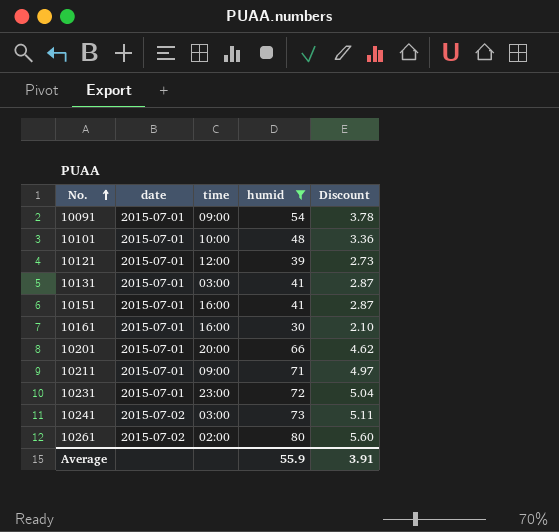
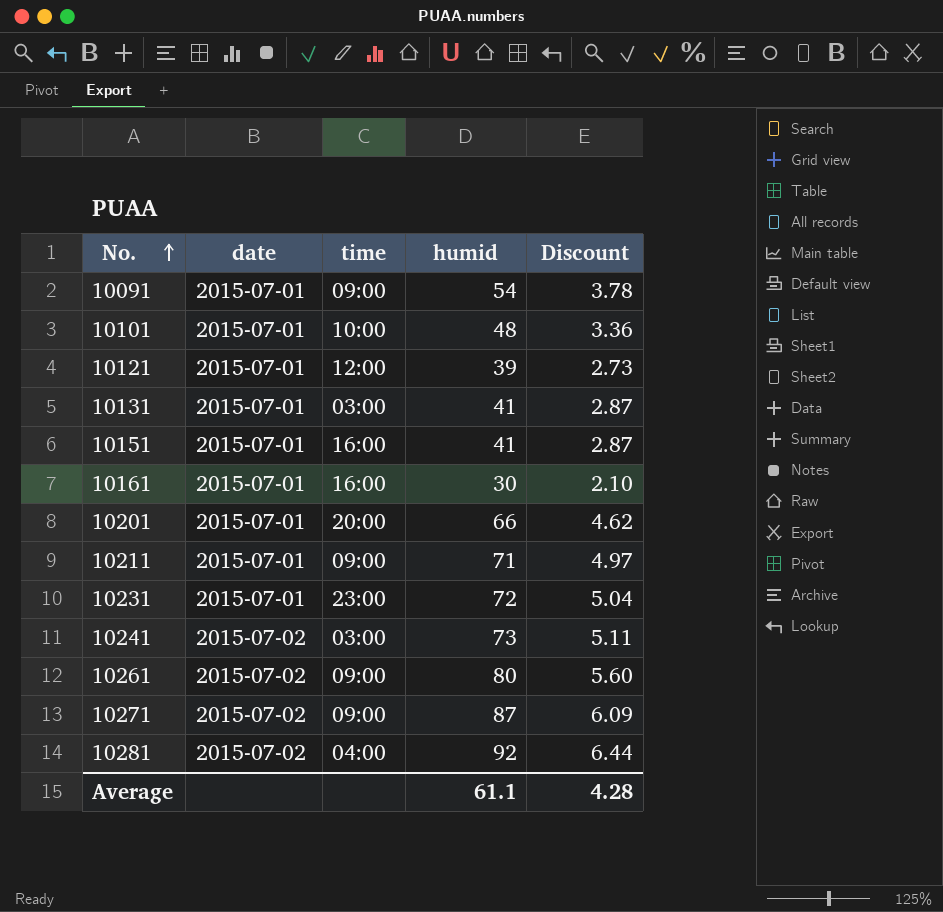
filter: humid <= 80 -> none
10261 | time: 02:00 -> 09:00
Average | humid: 55.9 -> 61.1
Average | Discount: 3.91 -> 4.28

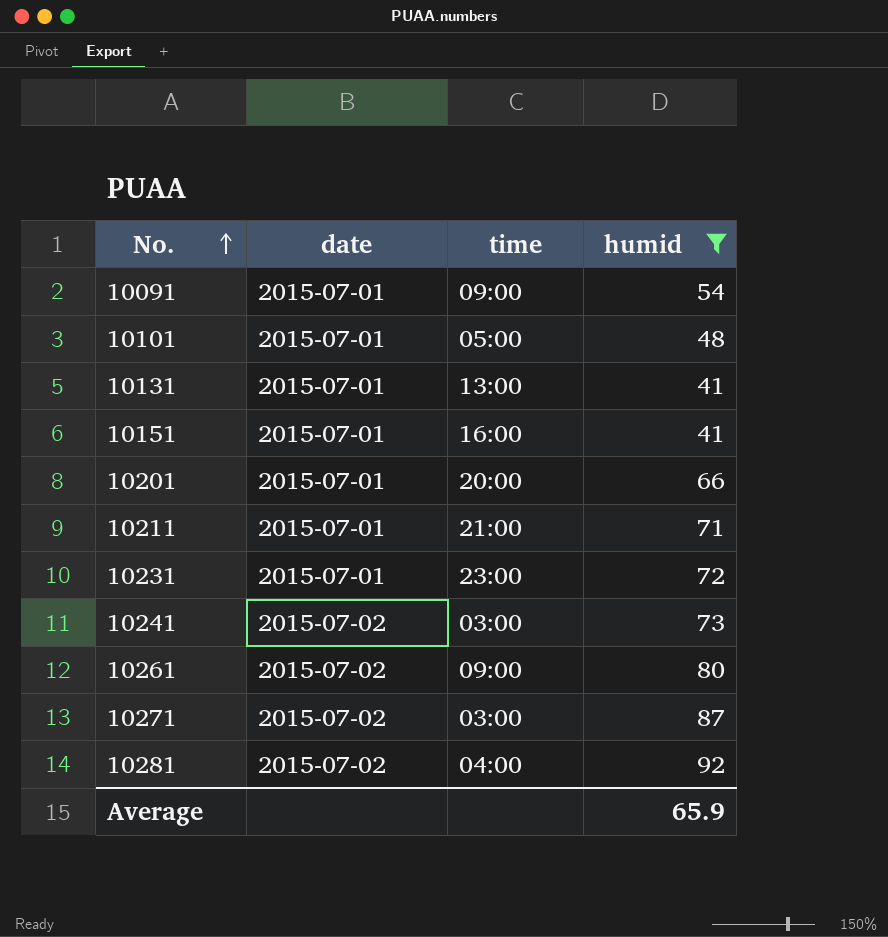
filter: none -> humid >= 41
column Discount | formula: [humid] * 0.07 -> none
10101 | time: 10:00 -> 05:00
10131 | time: 03:00 -> 13:00
10211 | time: 09:00 -> 21:00
10271 | time: 09:00 -> 03:00
Average | humid: 61.1 -> 65.9

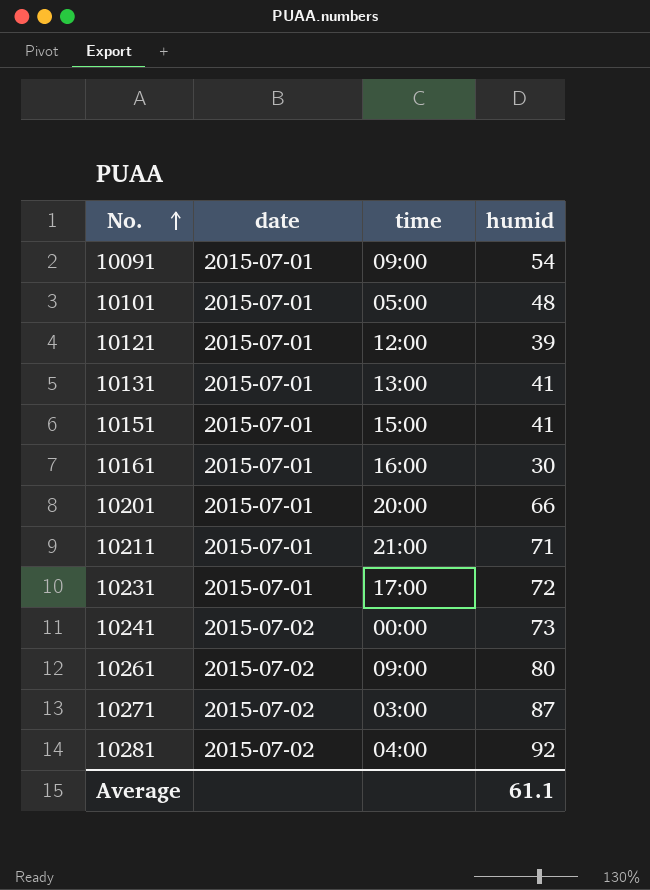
filter: humid >= 41 -> none
10151 | time: 16:00 -> 15:00
10231 | time: 23:00 -> 17:00
10241 | time: 03:00 -> 00:00
Average | humid: 65.9 -> 61.1

